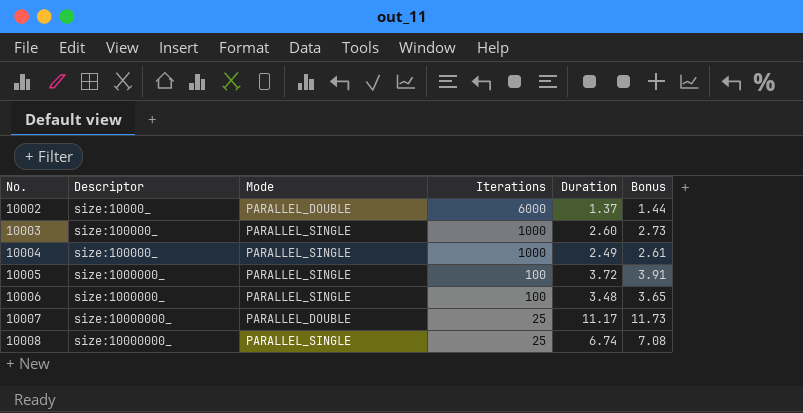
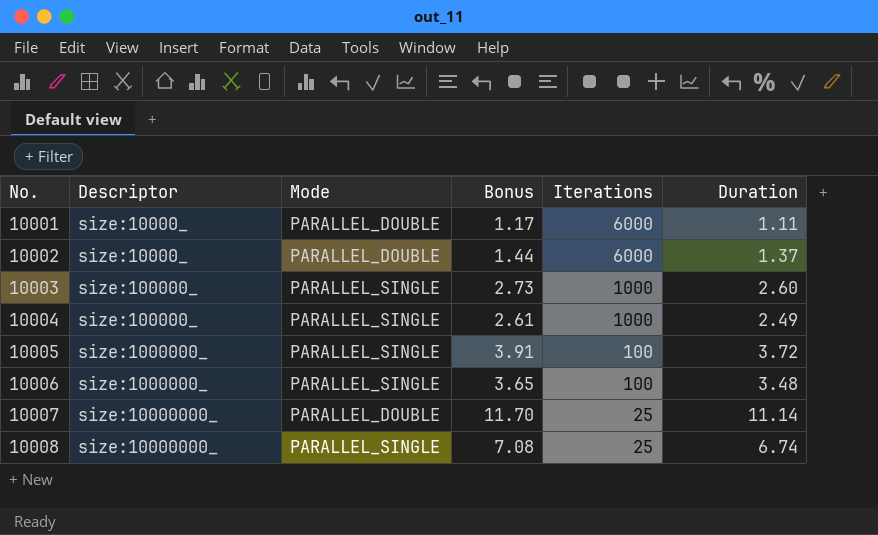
column Bonus | position: 6 -> 4
row 10001: none -> size:10000_ | PARALLEL_DOUBLE | 1.17 | 6000 | 1.11
10007 | Bonus: 11.73 -> 11.70
10007 | Duration: 11.17 -> 11.14

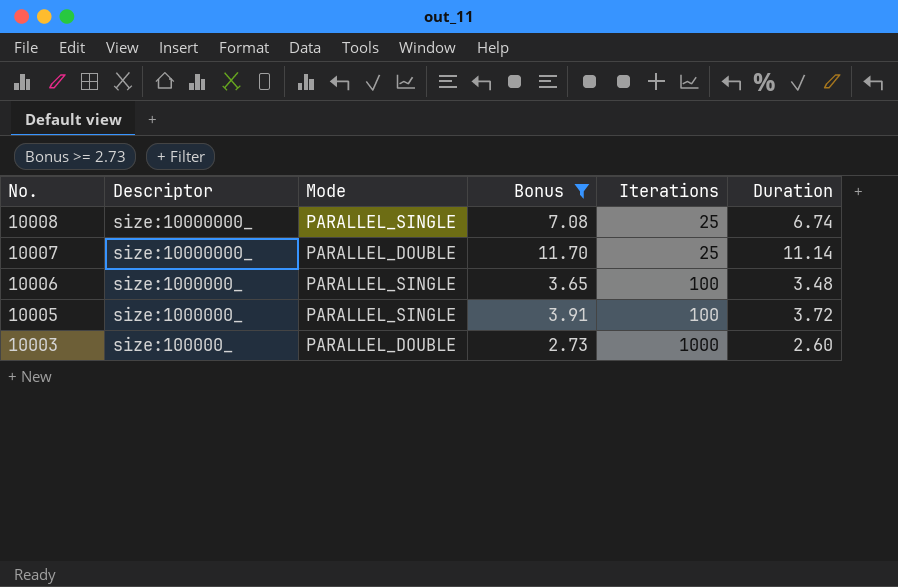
filter: none -> Bonus >= 2.73
row order: No. ascending -> No. descending
10003 | Mode: PARALLEL_SINGLE -> PARALLEL_DOUBLE

